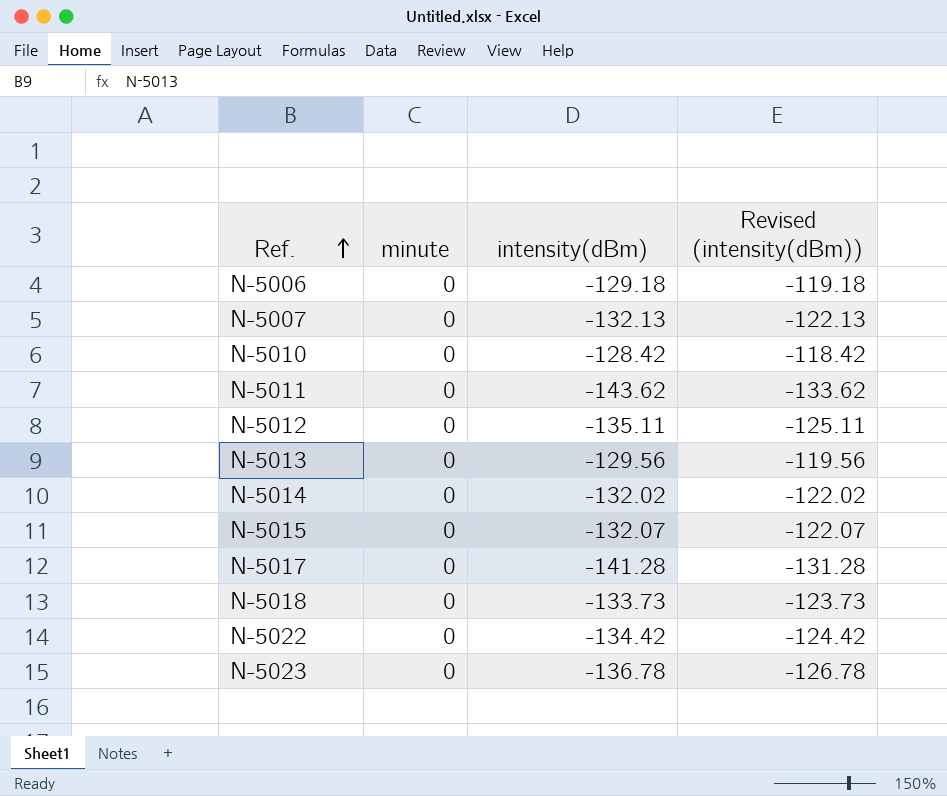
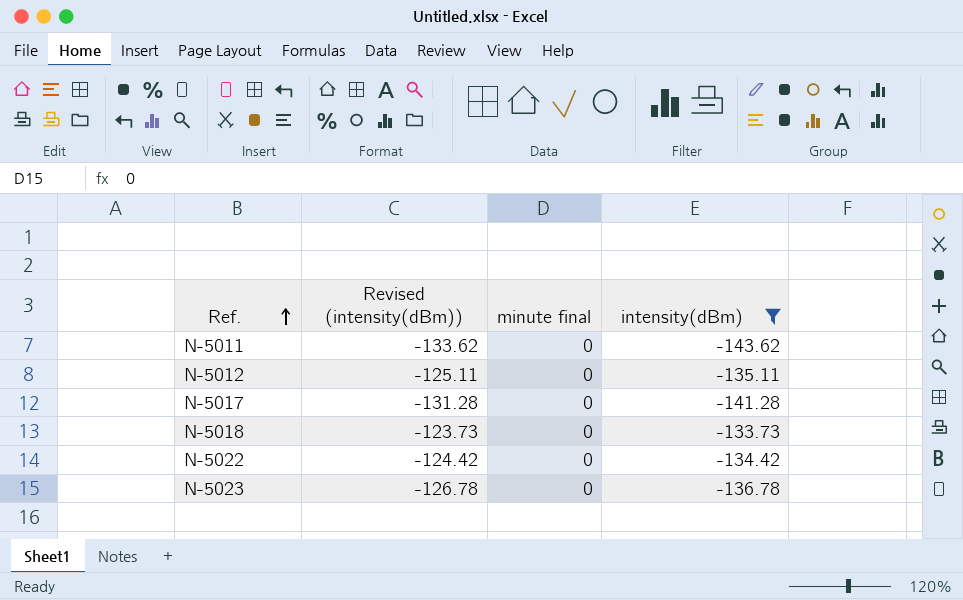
filter: none -> intensity(dBm) <= -133.73
column Revised (intensity(dBm)) | position: 4 -> 2
column name: minute -> minute final

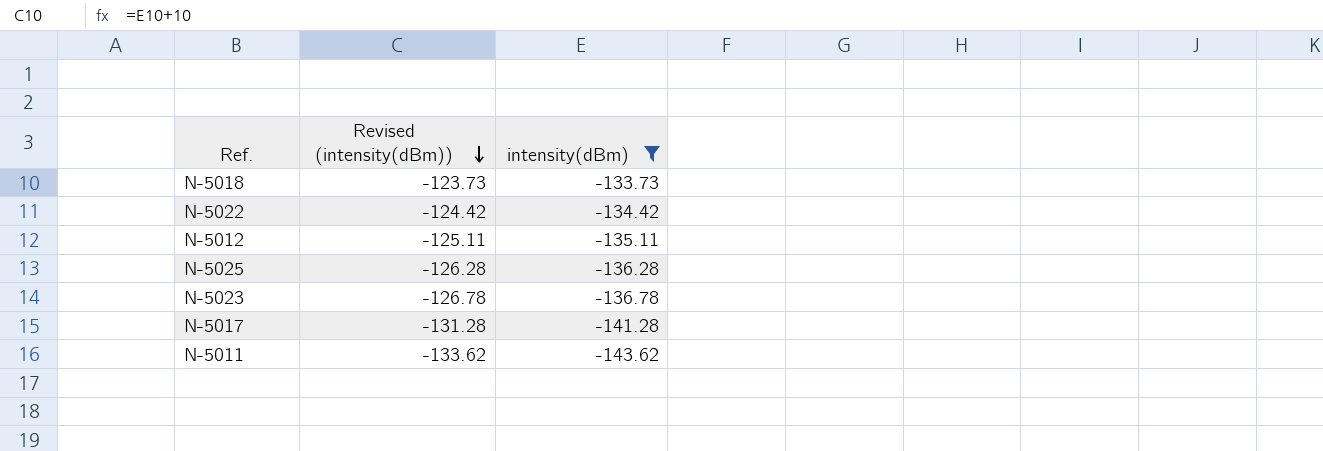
row order: Ref. ascending -> Revised (intensity(dBm)) descending
column minute final | position: 3 -> none
row N-5025: none -> -126.28 | -136.28

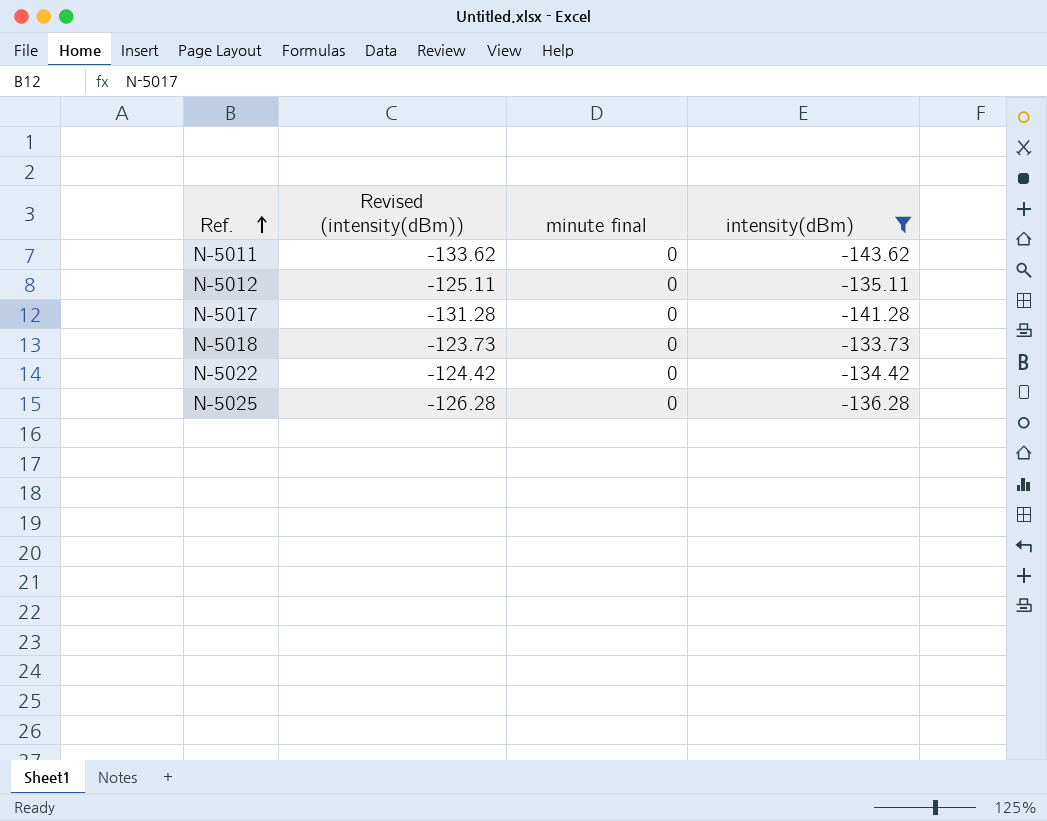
row order: Revised (intensity(dBm)) descending -> Ref. ascending
column minute final | position: none -> 3
row N-5023: -126.78 | -136.78 -> none

